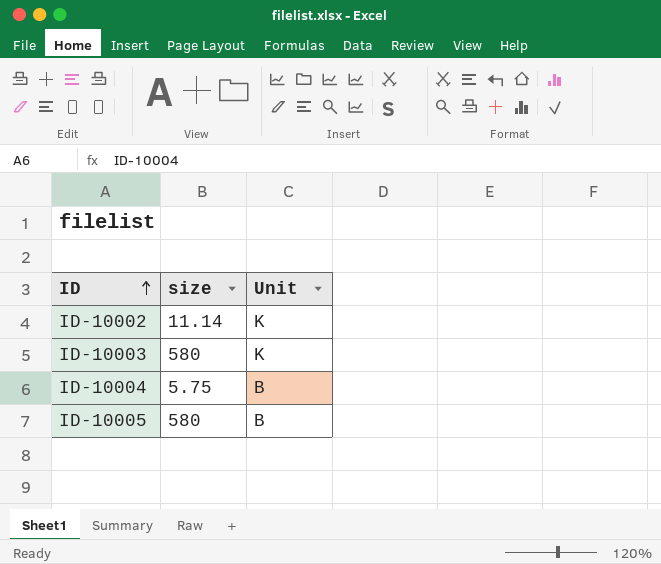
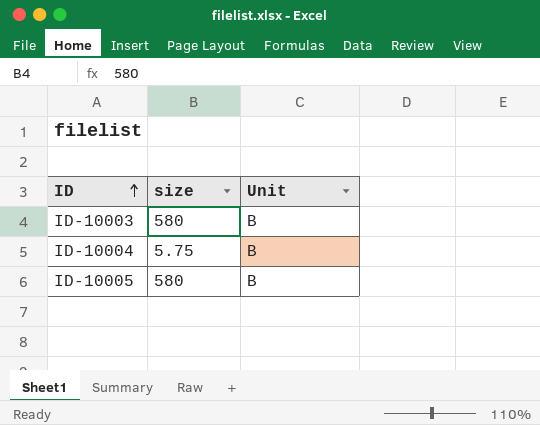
row ID-10002: 11.14 | K -> none
ID-10003 | Unit: K -> B

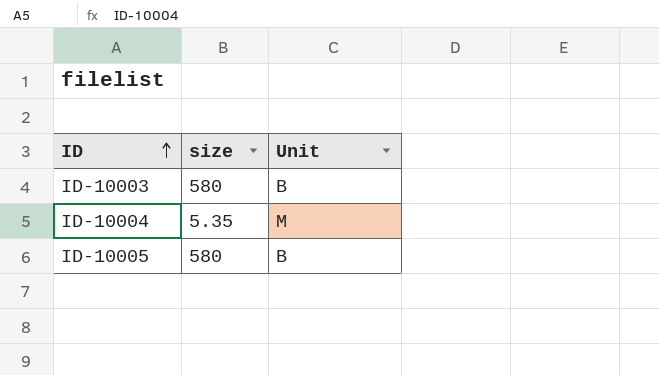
ID-10004 | size: 5.75 -> 5.35
ID-10004 | Unit: B -> M

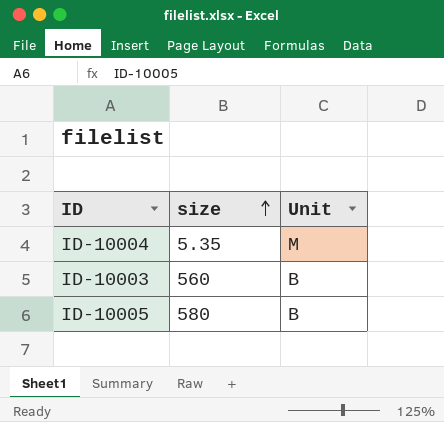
row order: ID ascending -> size ascending
ID-10003 | size: 580 -> 560

